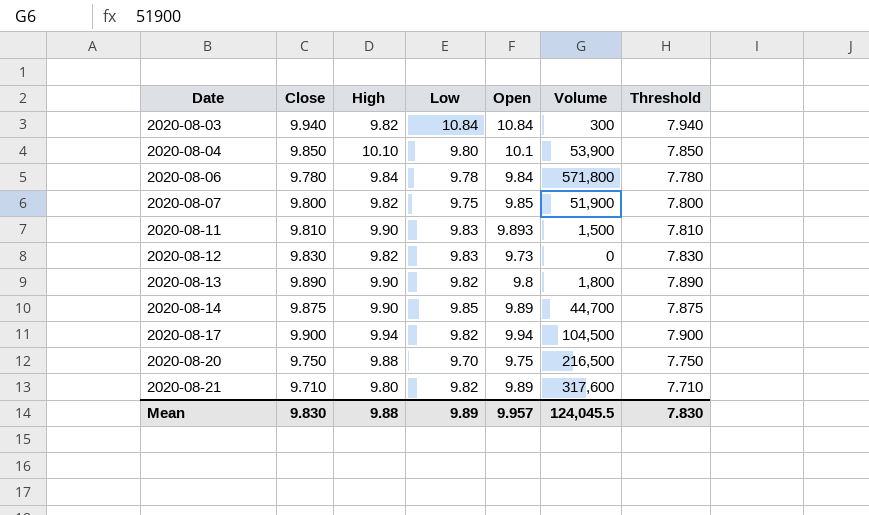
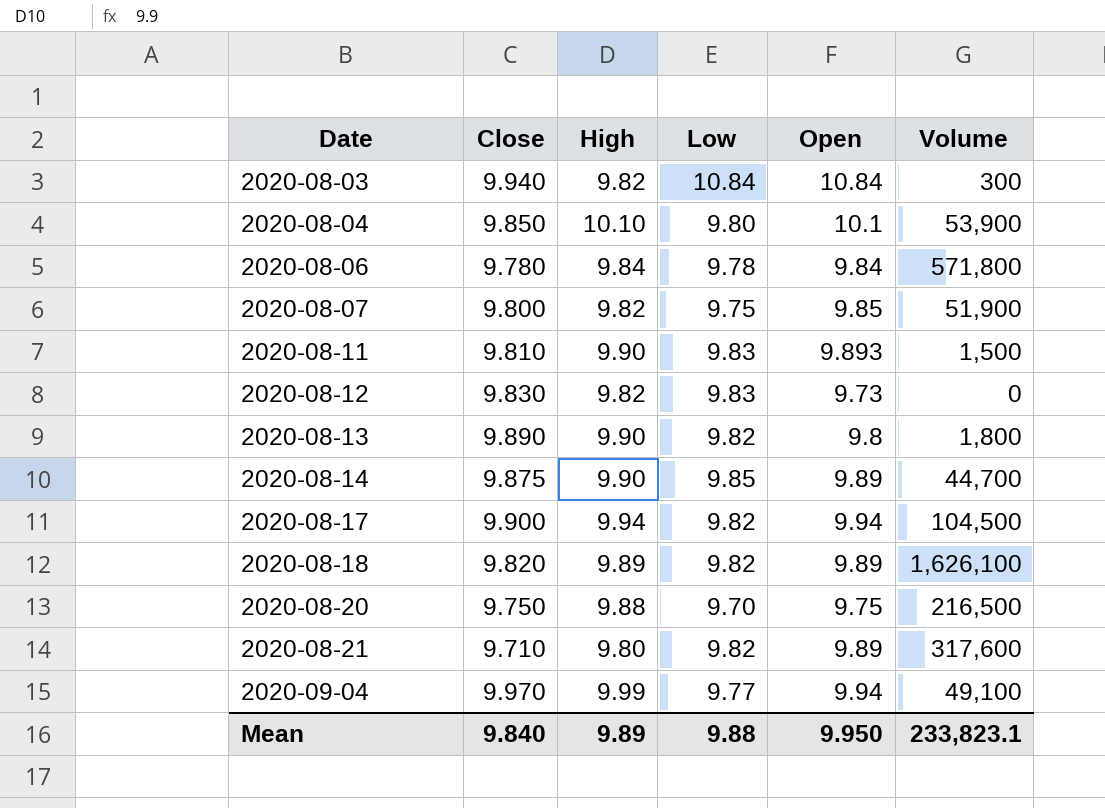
column Threshold | formula: [Close] - 2 -> none
row 2020-08-18: none -> 9.820 | 9.89 | 9.82 | 9.89 | 1,626,100
row 2020-09-04: none -> 9.970 | 9.99 | 9.77 | 9.94 | 49,100
Mean | Close: 9.830 -> 9.840
Mean | High: 9.88 -> 9.89
Mean | Low: 9.89 -> 9.88
Mean | Open: 9.957 -> 9.950
Mean | Volume: 124,045.5 -> 233,823.1

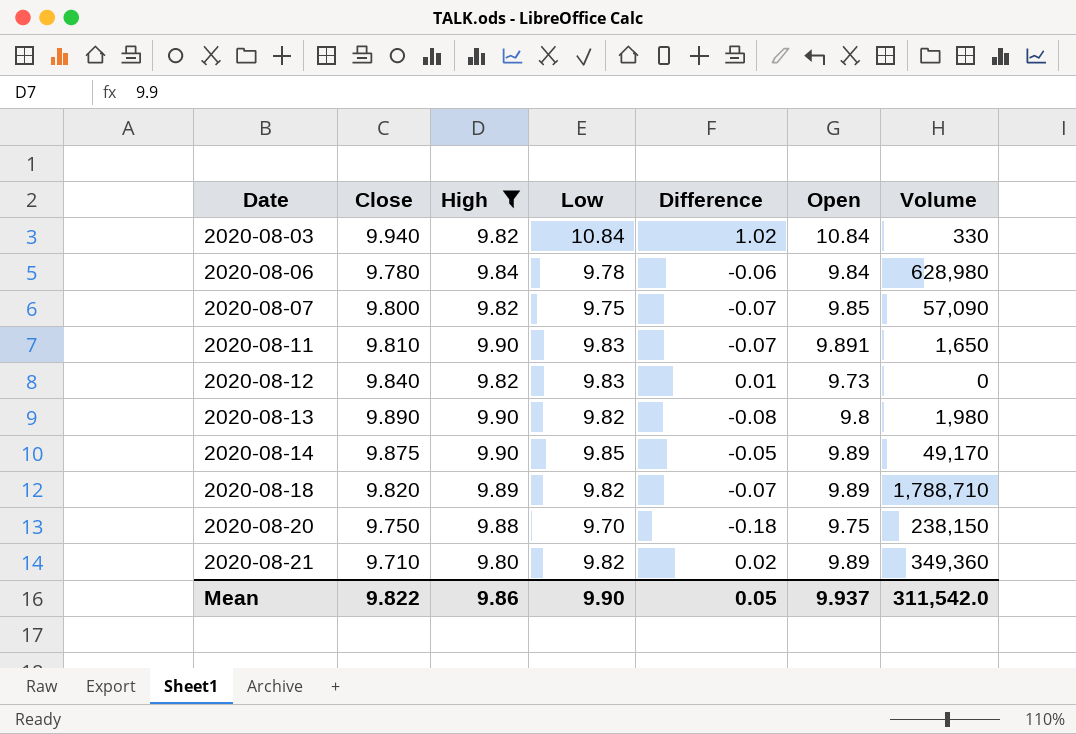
filter: none -> High <= 9.90
column Difference | formula: none -> [Low] - [High]
2020-08-03 | Volume: 300 -> 330
2020-08-06 | Volume: 571,800 -> 628,980
2020-08-07 | Volume: 51,900 -> 57,090
2020-08-11 | Open: 9.893 -> 9.891
2020-08-11 | Volume: 1,500 -> 1,650
2020-08-12 | Close: 9.830 -> 9.840
2020-08-13 | Volume: 1,800 -> 1,980
2020-08-14 | Volume: 44,700 -> 49,170
2020-08-18 | Volume: 1,626,100 -> 1,788,710
2020-08-20 | Volume: 216,500 -> 238,150
2020-08-21 | Volume: 317,600 -> 349,360
Mean | Close: 9.840 -> 9.822
Mean | High: 9.89 -> 9.86
Mean | Low: 9.88 -> 9.90
Mean | Open: 9.950 -> 9.937
Mean | Volume: 233,823.1 -> 311,542.0

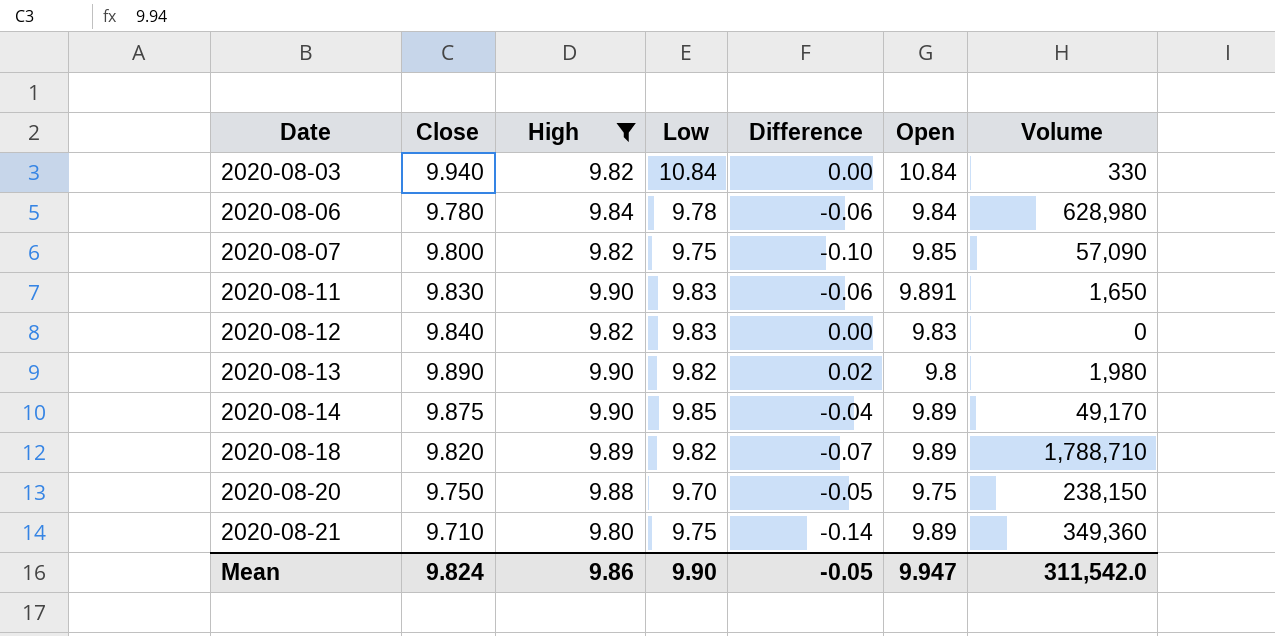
column Difference | formula: [Low] - [High] -> [Low] - [Open]
2020-08-11 | Close: 9.810 -> 9.830
2020-08-12 | Open: 9.73 -> 9.83
2020-08-21 | Low: 9.82 -> 9.75
Mean | Close: 9.822 -> 9.824
Mean | Difference: 0.05 -> -0.05
Mean | Open: 9.937 -> 9.947

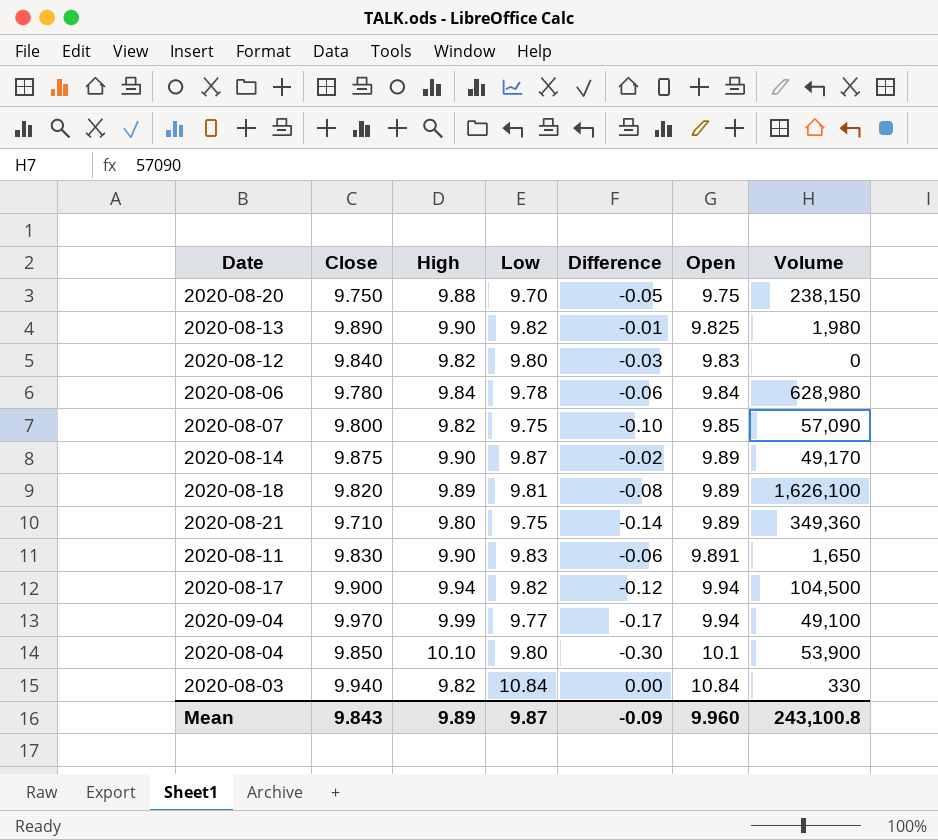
filter: High <= 9.90 -> none
row order: Date ascending -> Open ascending
2020-08-13 | Difference: 0.02 -> -0.01
2020-08-13 | Open: 9.8 -> 9.825
2020-08-12 | Low: 9.83 -> 9.80
2020-08-12 | Difference: 0.00 -> -0.03
2020-08-14 | Low: 9.85 -> 9.87
2020-08-14 | Difference: -0.04 -> -0.02
2020-08-18 | Low: 9.82 -> 9.81
2020-08-18 | Difference: -0.07 -> -0.08
2020-08-18 | Volume: 1,788,710 -> 1,626,100
Mean | Close: 9.824 -> 9.843
Mean | High: 9.86 -> 9.89
Mean | Low: 9.90 -> 9.87
Mean | Difference: -0.05 -> -0.09
Mean | Open: 9.947 -> 9.960
Mean | Volume: 311,542.0 -> 243,100.8

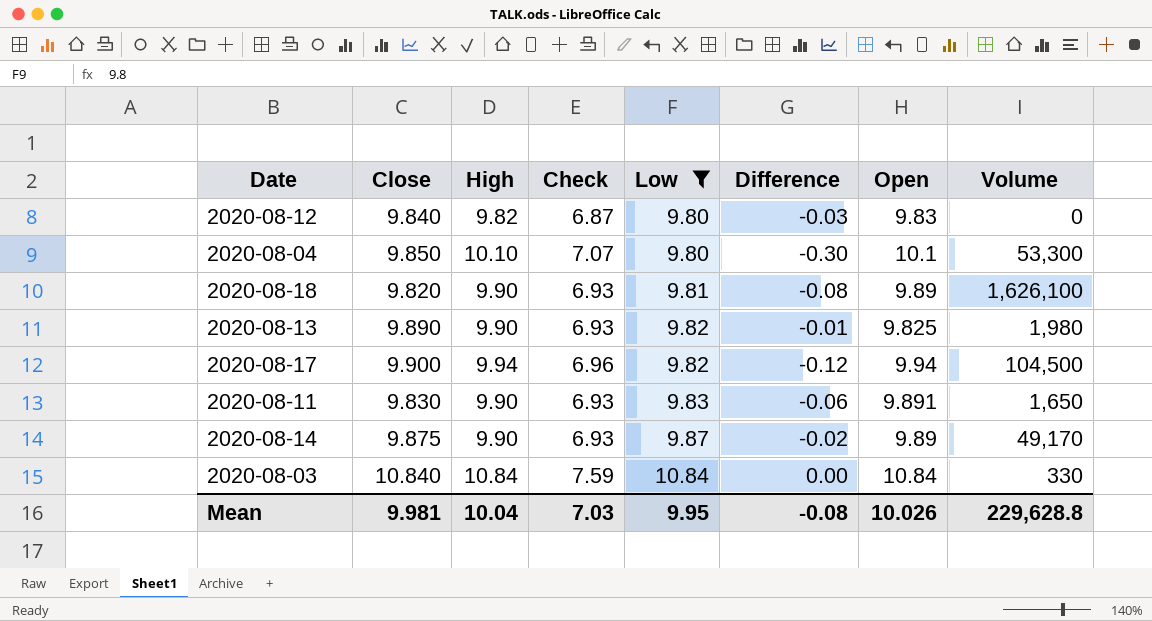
filter: none -> Low >= 9.80
row order: Open ascending -> Low ascending
column Check | formula: none -> [High] * 0.7
2020-08-04 | Volume: 53,900 -> 53,300
2020-08-18 | High: 9.89 -> 9.90
2020-08-03 | Close: 9.940 -> 10.840
2020-08-03 | High: 9.82 -> 10.84
Mean | Close: 9.843 -> 9.981
Mean | High: 9.89 -> 10.04
Mean | Low: 9.87 -> 9.95
Mean | Difference: -0.09 -> -0.08
Mean | Open: 9.960 -> 10.026
Mean | Volume: 243,100.8 -> 229,628.8

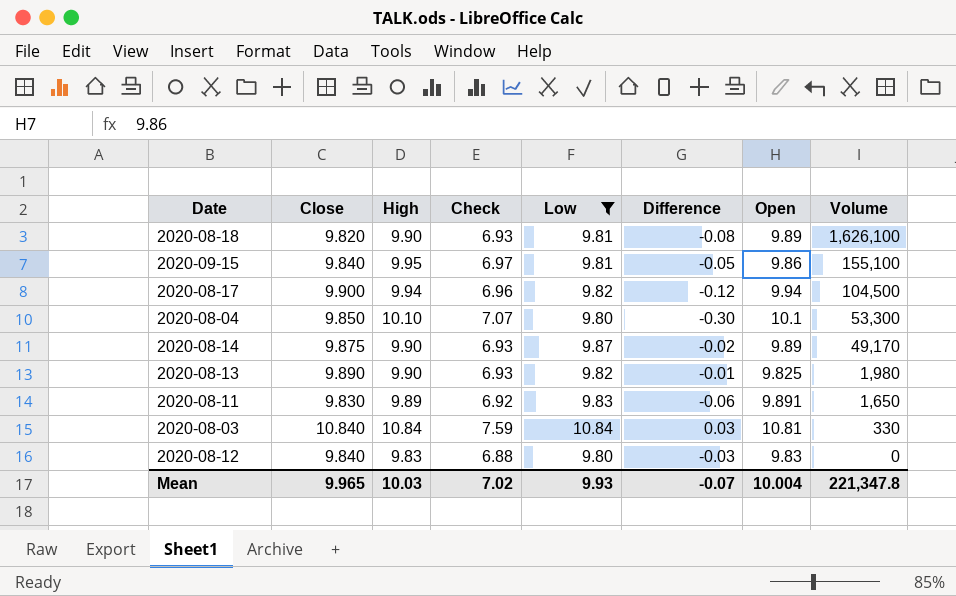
row order: Low ascending -> Volume descending
row 2020-09-15: none -> 9.840 | 9.95 | 6.97 | 9.81 | -0.05 | 9.86 | 155,100
2020-08-11 | High: 9.90 -> 9.89
2020-08-11 | Check: 6.93 -> 6.92
2020-08-03 | Difference: 0.00 -> 0.03
2020-08-03 | Open: 10.84 -> 10.81
2020-08-12 | High: 9.82 -> 9.83
2020-08-12 | Check: 6.87 -> 6.88
Mean | Close: 9.981 -> 9.965
Mean | High: 10.04 -> 10.03
Mean | Check: 7.03 -> 7.02
Mean | Low: 9.95 -> 9.93
Mean | Difference: -0.08 -> -0.07
Mean | Open: 10.026 -> 10.004
Mean | Volume: 229,628.8 -> 221,347.8

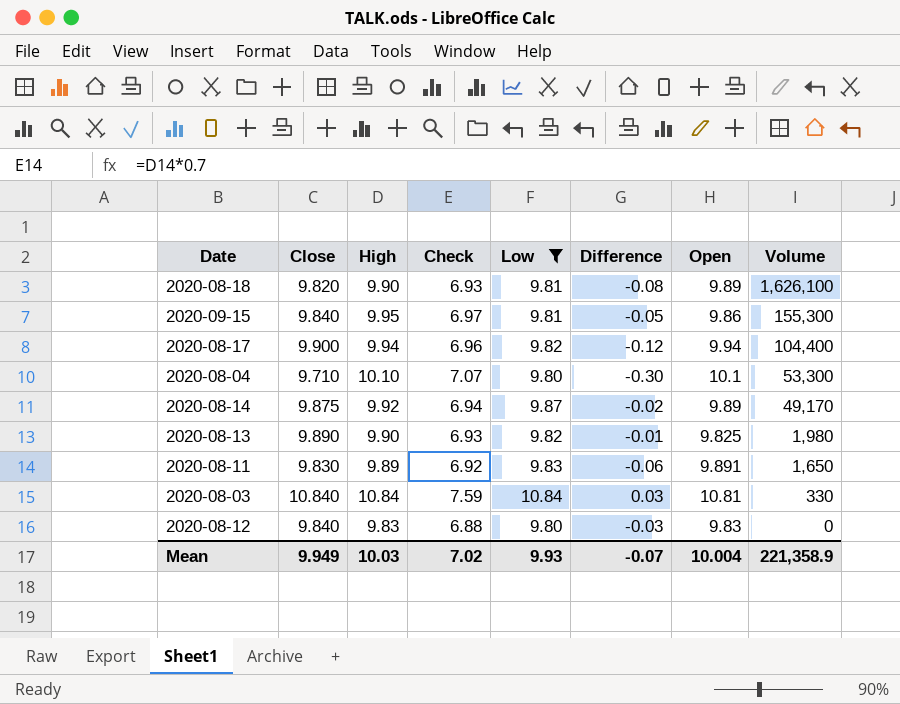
2020-09-15 | Volume: 155,100 -> 155,300
2020-08-17 | Volume: 104,500 -> 104,400
2020-08-04 | Close: 9.850 -> 9.710
2020-08-14 | High: 9.90 -> 9.92
2020-08-14 | Check: 6.93 -> 6.94
Mean | Close: 9.965 -> 9.949
Mean | Volume: 221,347.8 -> 221,358.9

